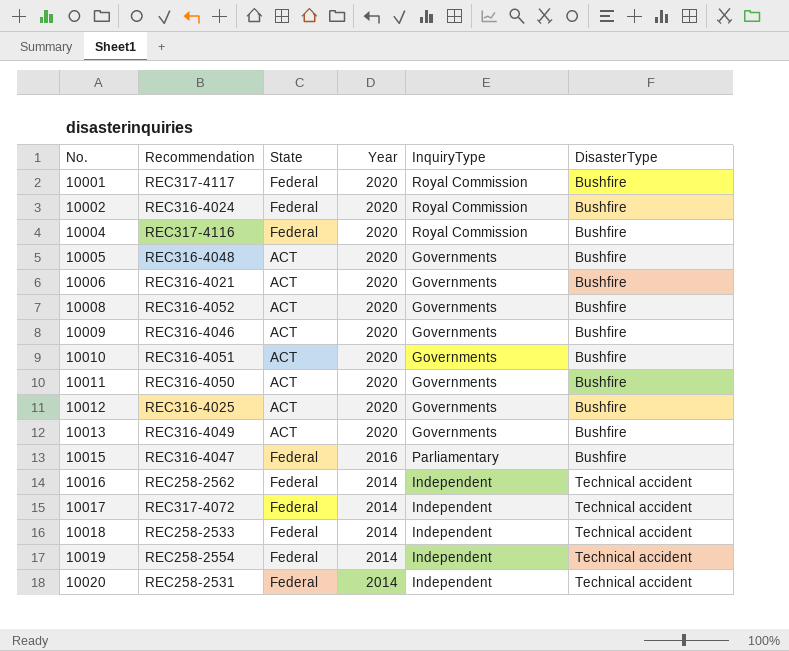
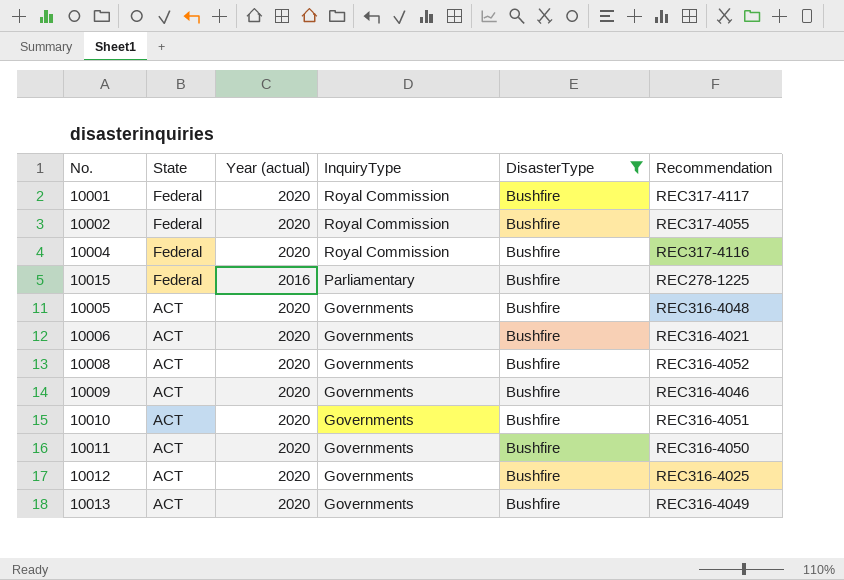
filter: none -> DisasterType = Bushfire
row order: No. ascending -> State descending
column name: Year -> Year (actual)
column Recommendation | position: 2 -> 6
10002 | Recommendation: REC316-4024 -> REC317-4055
10015 | Recommendation: REC316-4047 -> REC278-1225

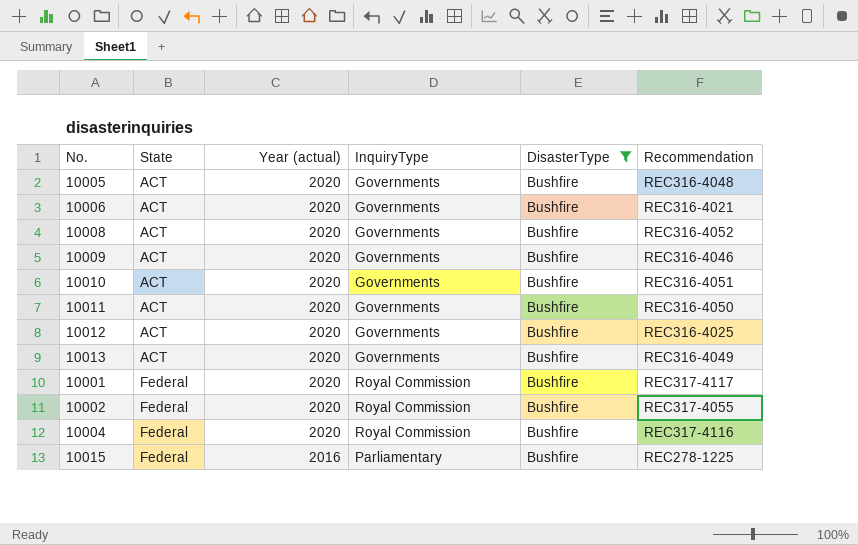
row order: State descending -> State ascending

